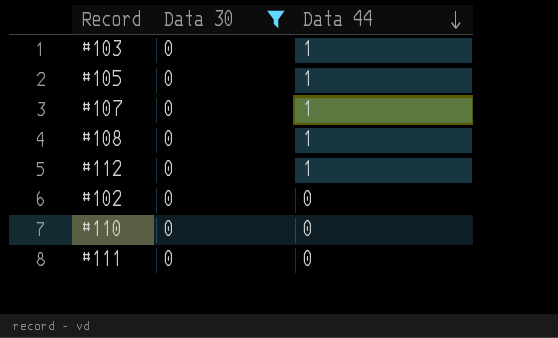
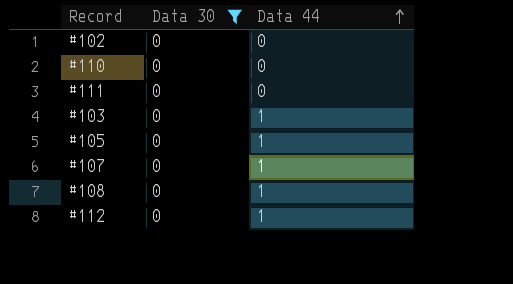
row order: Data 44 descending -> Data 44 ascending

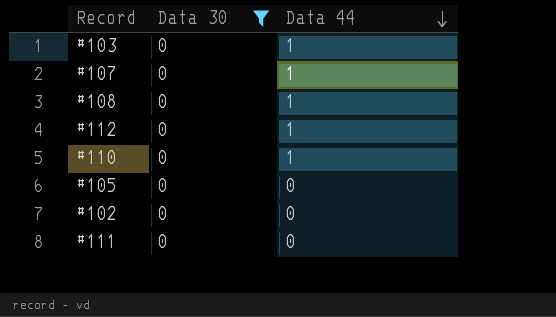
row order: Data 44 ascending -> Data 44 descending
#110 | Data 44: 0 -> 1
#105 | Data 44: 1 -> 0

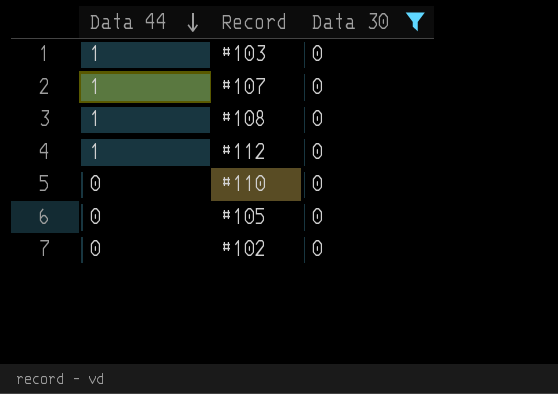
column Data 44 | position: 3 -> 1
row #111: 0 | 0 -> none
#110 | Data 44: 1 -> 0

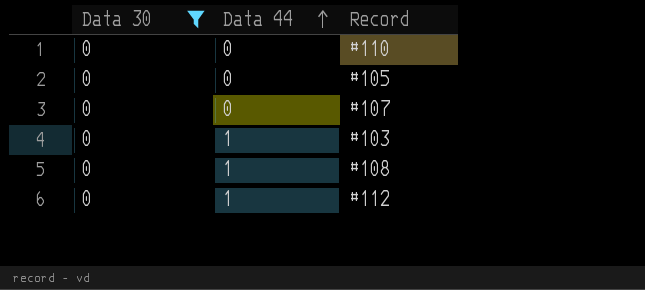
row order: Data 44 descending -> Data 44 ascending
column Data 30 | position: 3 -> 1
row #102: 0 | 0 -> none
#107 | Data 44: 1 -> 0

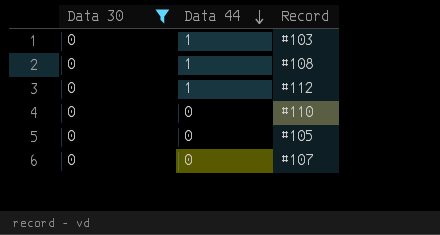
row order: Data 44 ascending -> Data 44 descending

